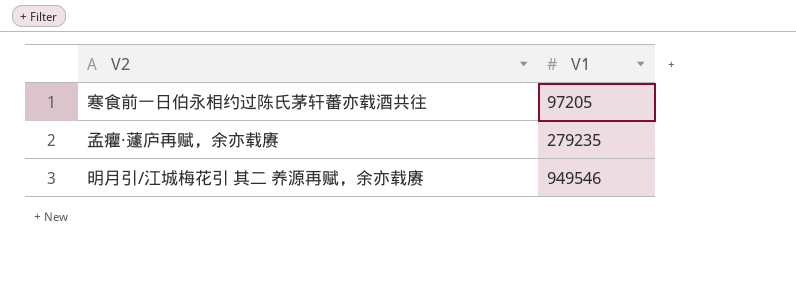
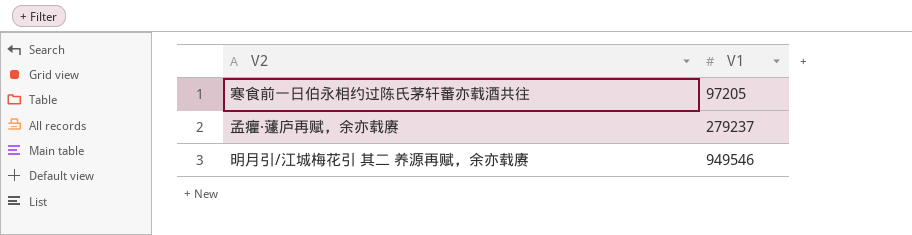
孟癯·蘧庐再赋，余亦载赓 | V1: 279235 -> 279237

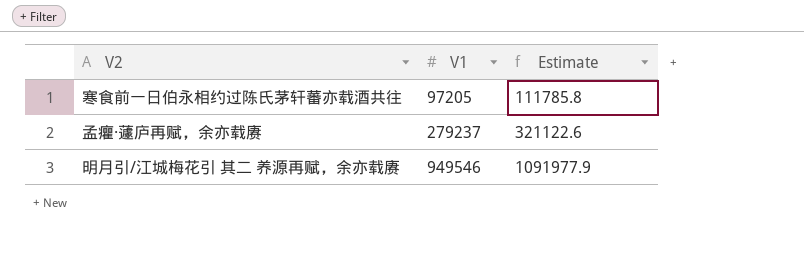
column Estimate | formula: none -> [V1] * 1.15

